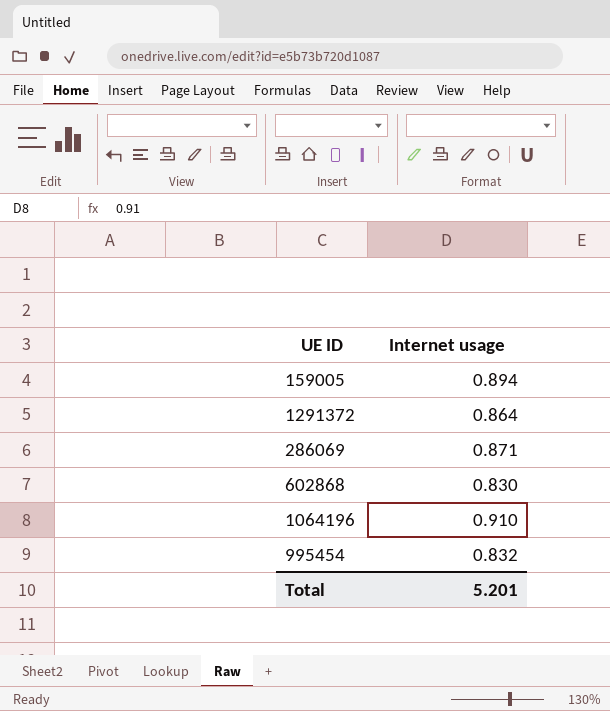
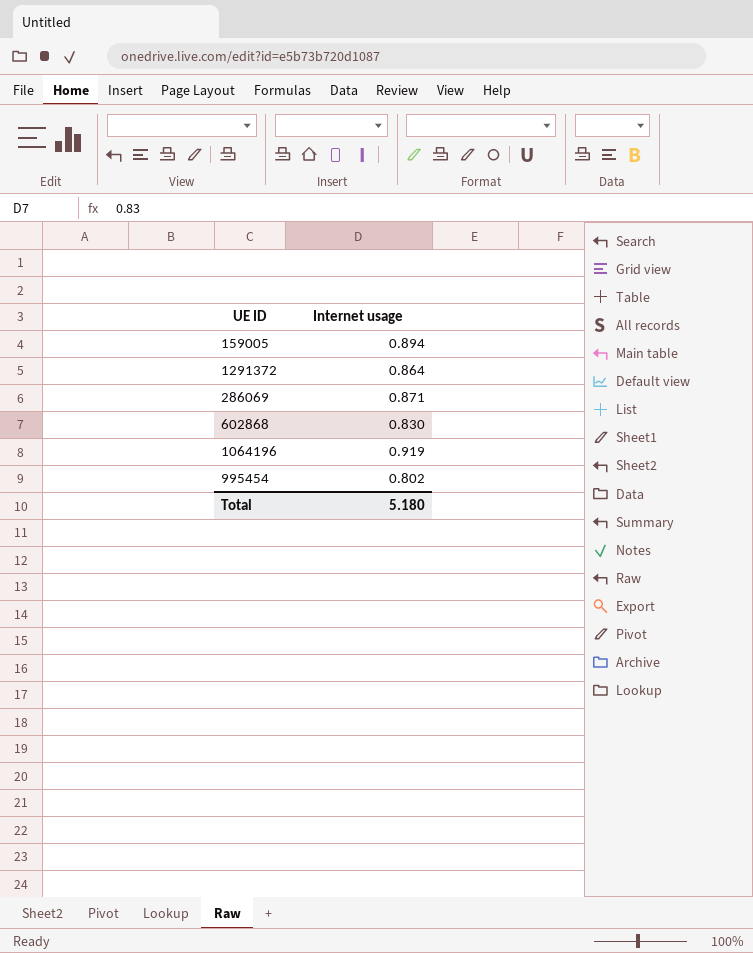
1064196 | Internet usage: 0.910 -> 0.919
995454 | Internet usage: 0.832 -> 0.802
Total | Internet usage: 5.201 -> 5.180

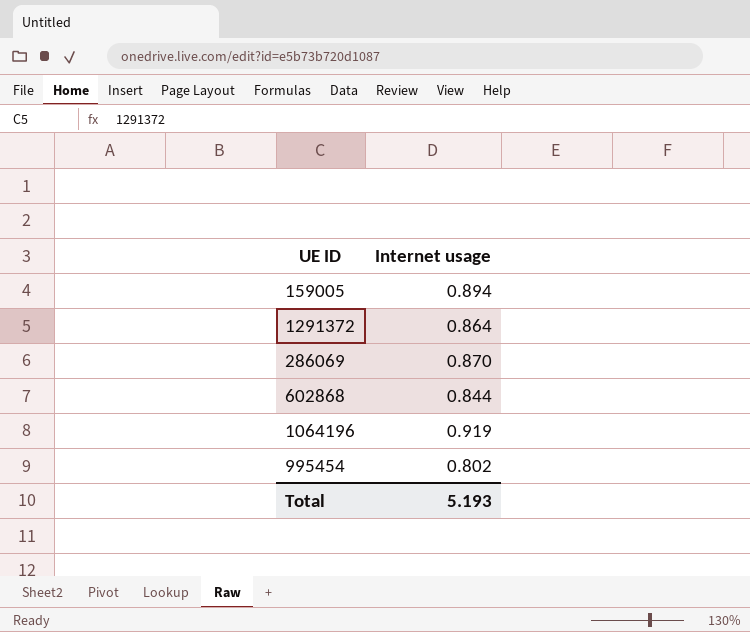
286069 | Internet usage: 0.871 -> 0.870
602868 | Internet usage: 0.830 -> 0.844
Total | Internet usage: 5.180 -> 5.193

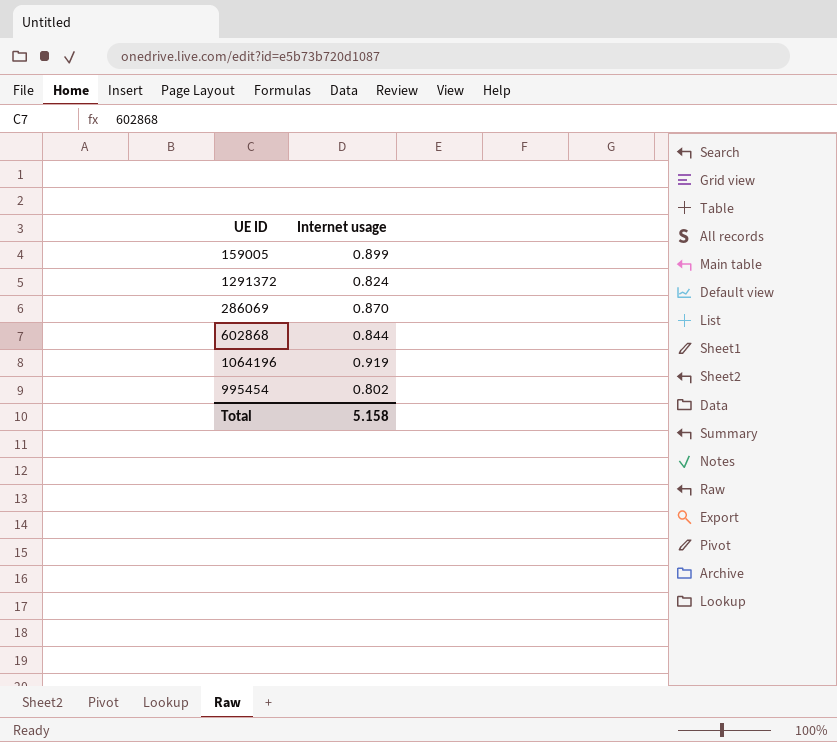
159005 | Internet usage: 0.894 -> 0.899
1291372 | Internet usage: 0.864 -> 0.824
Total | Internet usage: 5.193 -> 5.158

